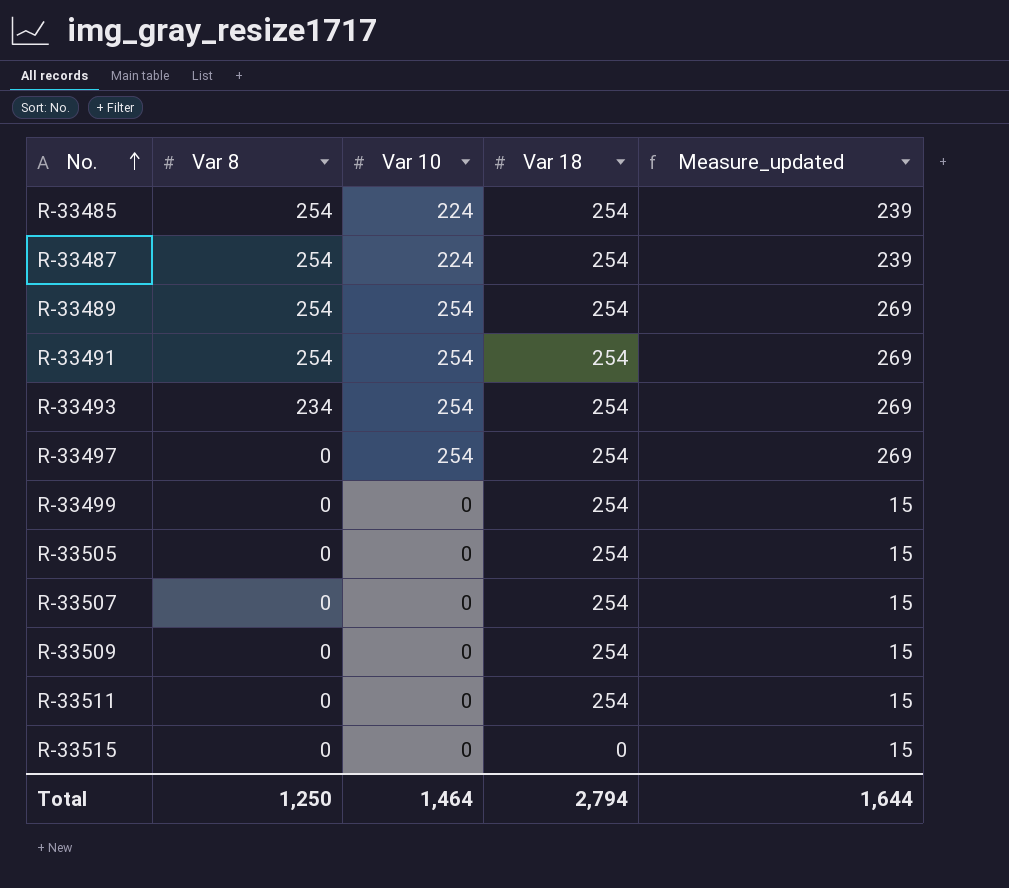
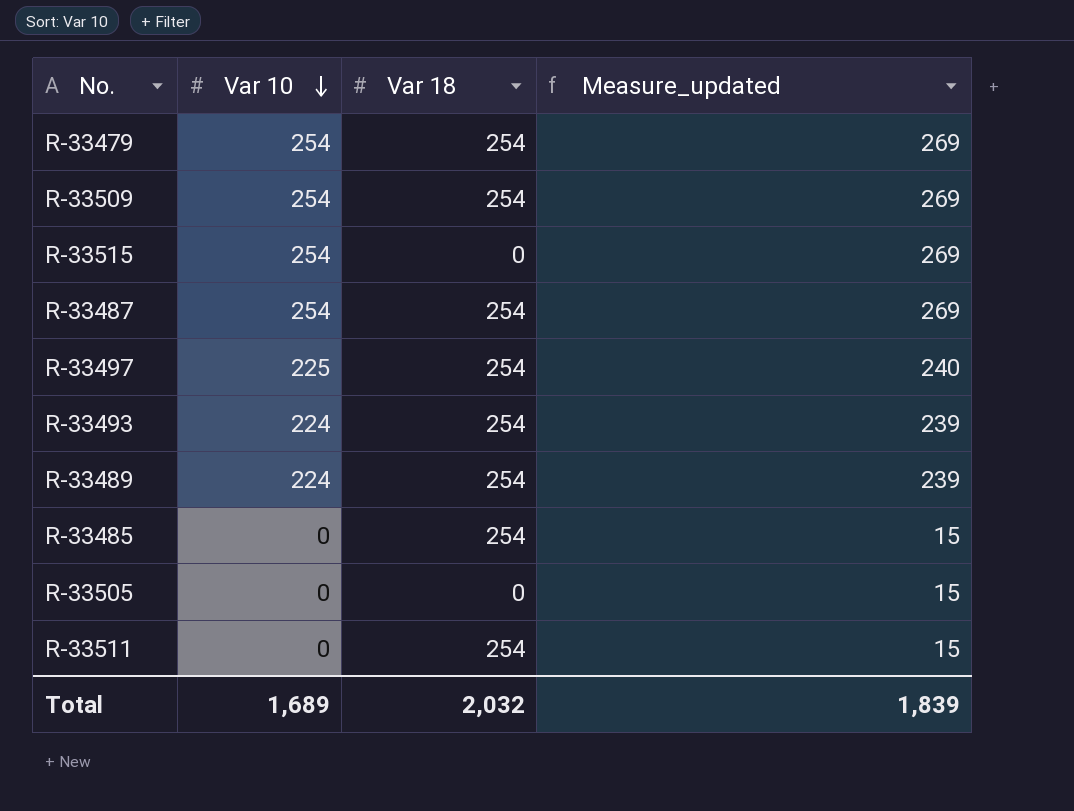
row order: No. ascending -> Var 10 descending
column Var 8 | position: 2 -> none
row R-33491: 254 | 254 | 254 | 269 -> none
row R-33499: 0 | 0 | 254 | 15 -> none
row R-33507: 0 | 0 | 254 | 15 -> none
row R-33479: none -> 254 | 254 | 269
R-33509 | Var 10: 0 -> 254
R-33509 | Measure_updated: 15 -> 269
R-33515 | Var 10: 0 -> 254
R-33515 | Measure_updated: 15 -> 269
R-33487 | Var 10: 224 -> 254
R-33487 | Measure_updated: 239 -> 269
R-33497 | Var 10: 254 -> 225
R-33497 | Measure_updated: 269 -> 240
R-33493 | Var 10: 254 -> 224
R-33493 | Measure_updated: 269 -> 239
R-33489 | Var 10: 254 -> 224
R-33489 | Measure_updated: 269 -> 239
R-33485 | Var 10: 224 -> 0
R-33485 | Measure_updated: 239 -> 15
R-33505 | Var 18: 254 -> 0
Total | Var 10: 1,464 -> 1,689
Total | Var 18: 2,794 -> 2,032
Total | Measure_updated: 1,644 -> 1,839

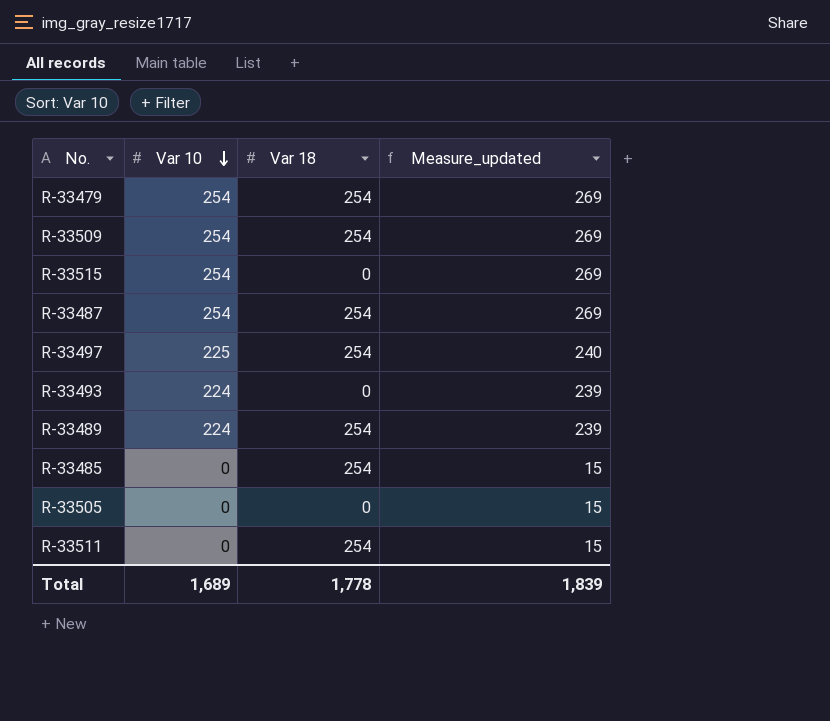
R-33493 | Var 18: 254 -> 0
Total | Var 18: 2,032 -> 1,778

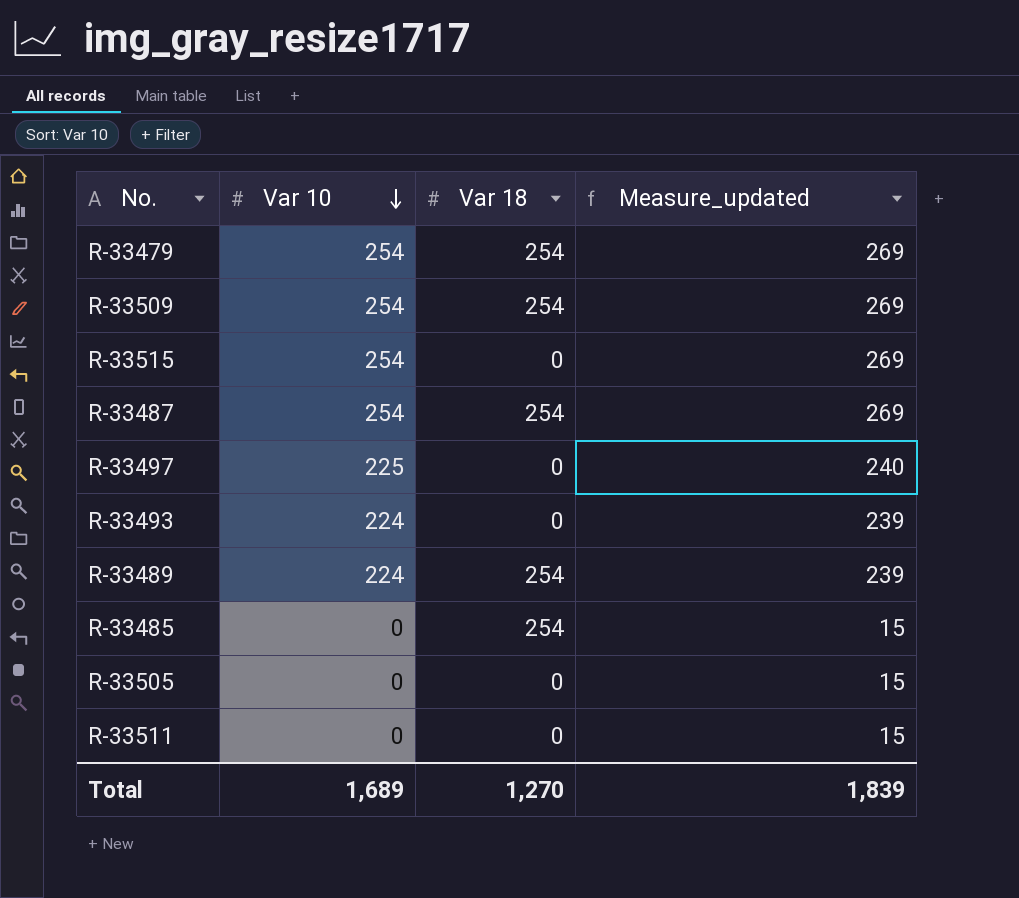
R-33497 | Var 18: 254 -> 0
R-33511 | Var 18: 254 -> 0
Total | Var 18: 1,778 -> 1,270

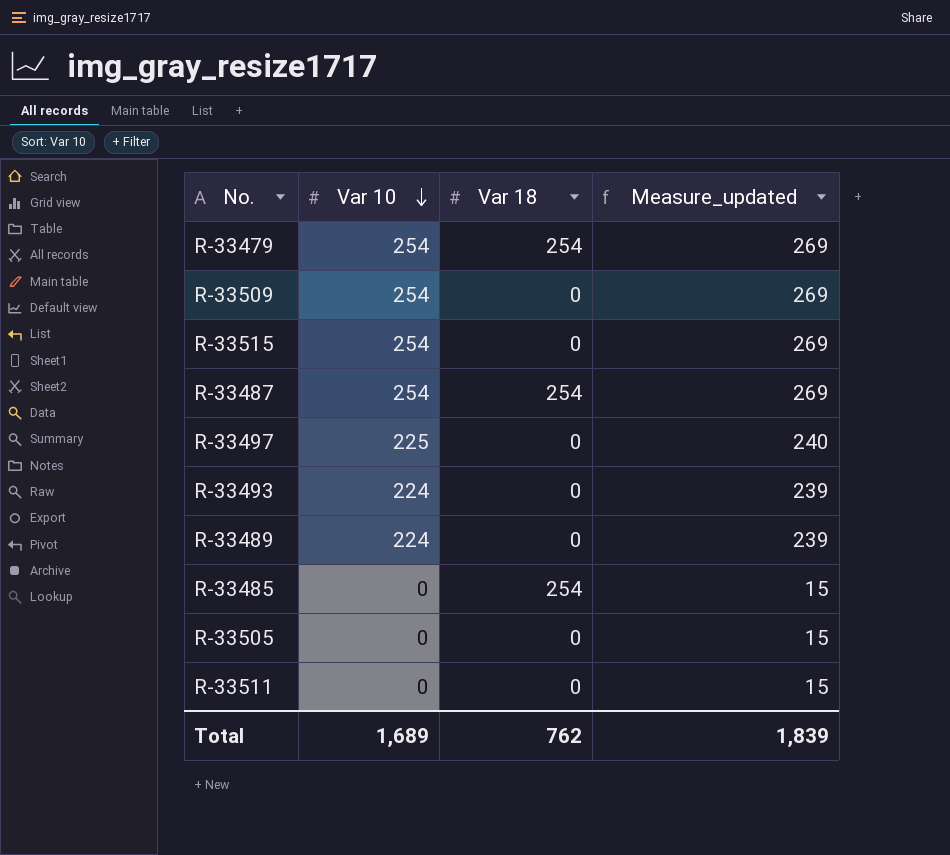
R-33509 | Var 18: 254 -> 0
R-33489 | Var 18: 254 -> 0
Total | Var 18: 1,270 -> 762

